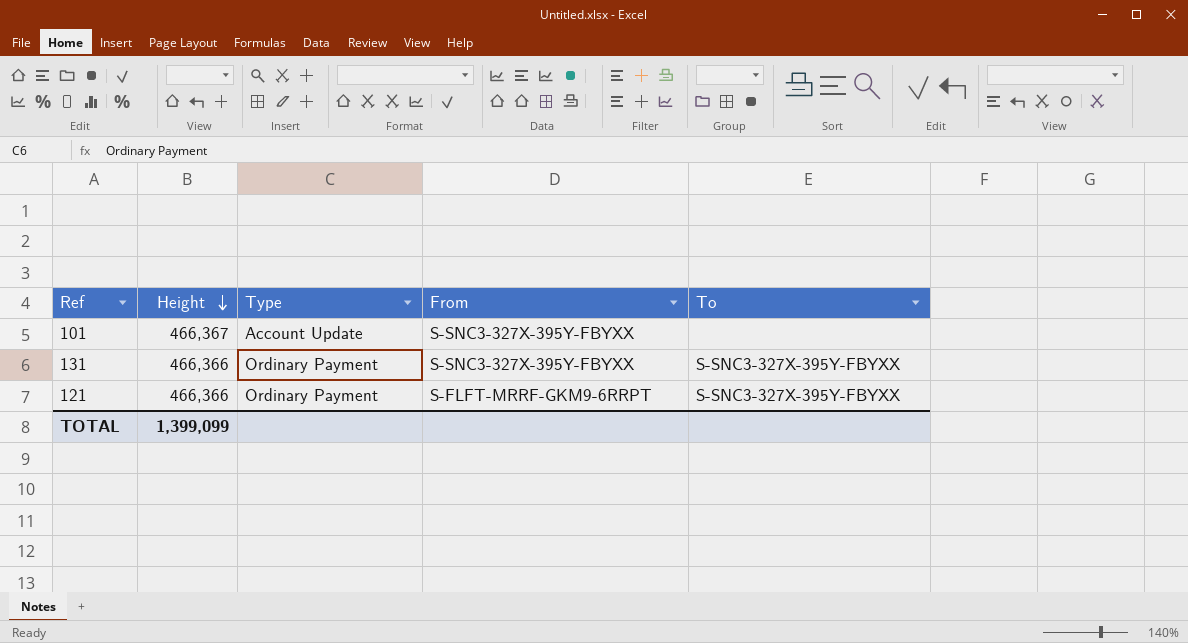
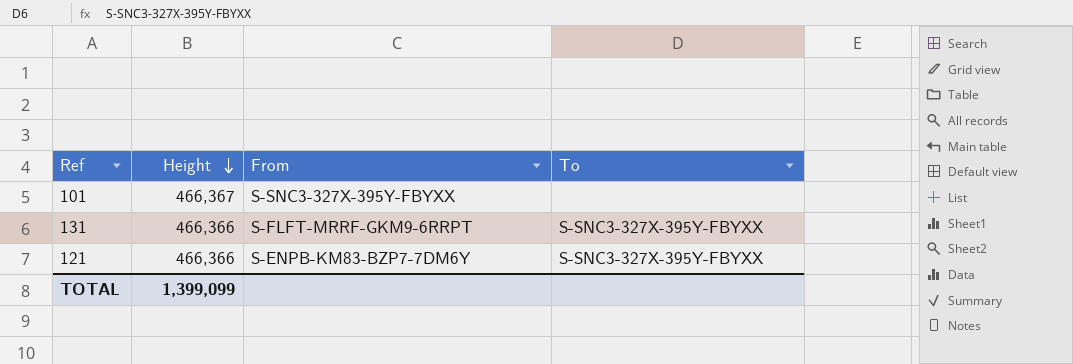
column Type | position: 3 -> none
131 | From: S-SNC3-327X-395Y-FBYXX -> S-FLFT-MRRF-GKM9-6RRPT
121 | From: S-FLFT-MRRF-GKM9-6RRPT -> S-ENPB-KM83-BZP7-7DM6Y

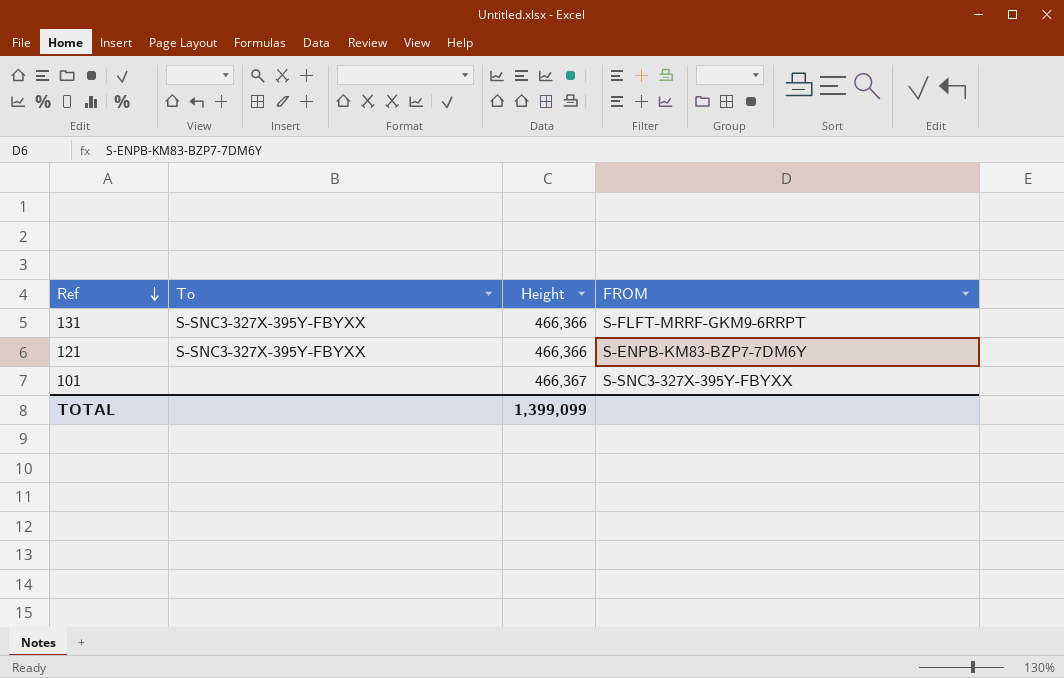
row order: Height descending -> Ref descending
column To | position: 4 -> 2
column name: From -> FROM

